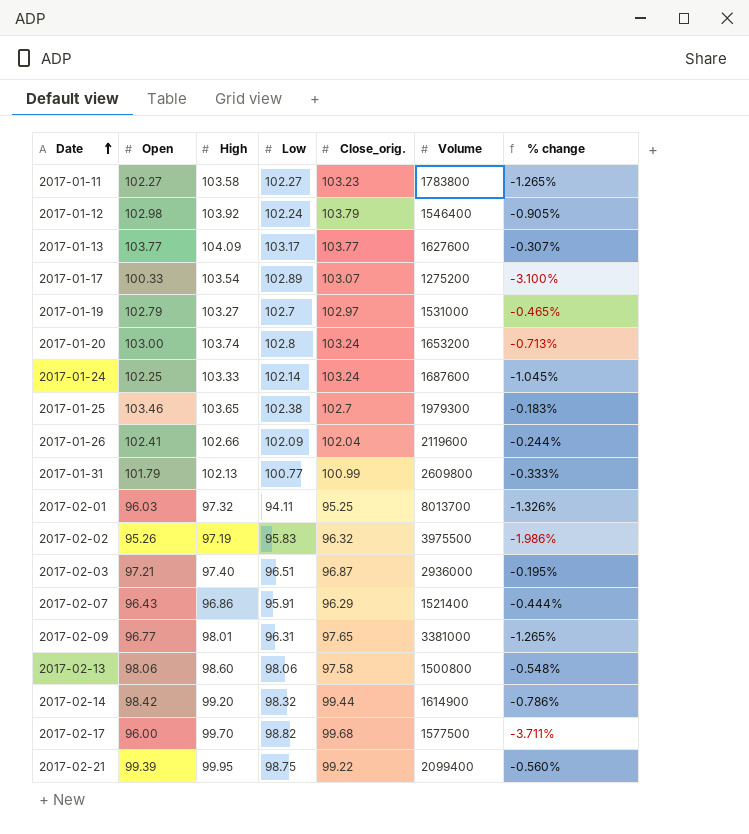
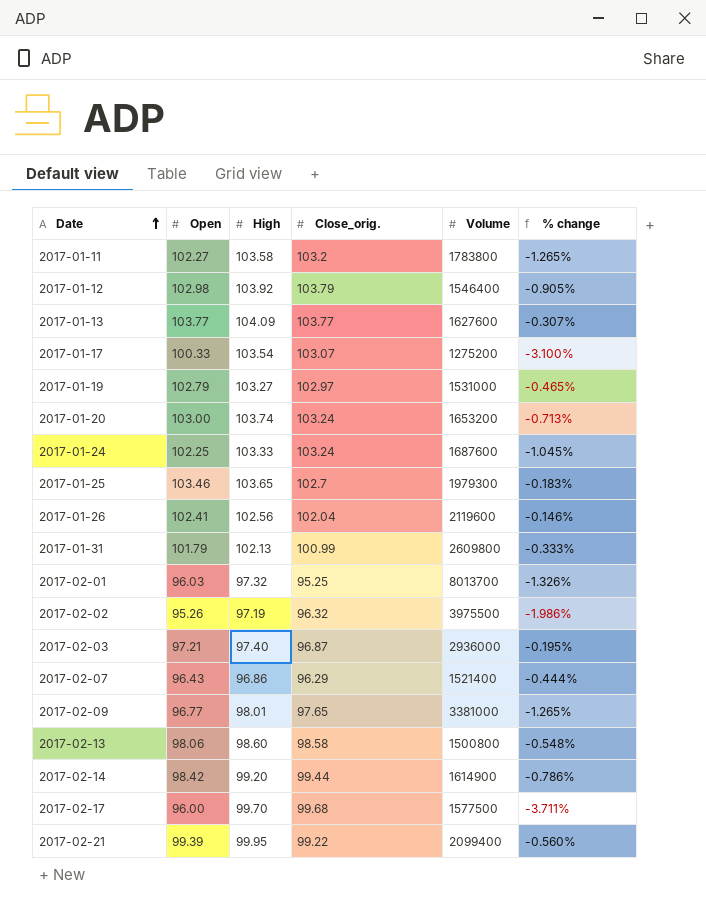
column Low | position: 4 -> none
2017-01-11 | Close_orig.: 103.23 -> 103.2
2017-01-26 | High: 102.66 -> 102.56
2017-01-26 | % change: -0.244% -> -0.146%
2017-02-13 | Close_orig.: 97.58 -> 98.58

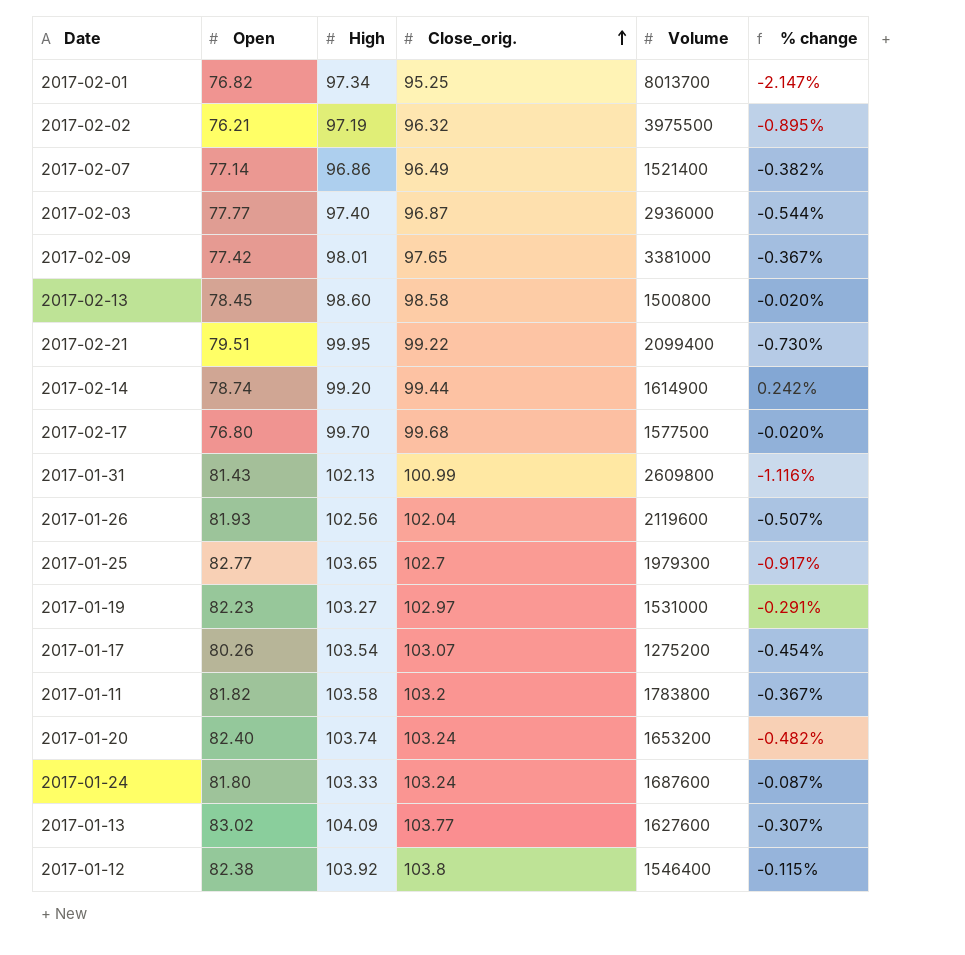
row order: Date ascending -> Close_orig. ascending
column % change | formula: ([Open] - [High]) / [High] -> ([Close_orig.] - [High]) / [High]
2017-02-01 | Open: 96.03 -> 76.82
2017-02-01 | High: 97.32 -> 97.34
2017-02-02 | Open: 95.26 -> 76.21
2017-02-07 | Open: 96.43 -> 77.14
2017-02-07 | Close_orig.: 96.29 -> 96.49
2017-02-03 | Open: 97.21 -> 77.77
2017-02-09 | Open: 96.77 -> 77.42
2017-02-13 | Open: 98.06 -> 78.45
2017-02-21 | Open: 99.39 -> 79.51
2017-02-14 | Open: 98.42 -> 78.74
2017-02-17 | Open: 96.00 -> 76.80
2017-01-31 | Open: 101.79 -> 81.43
2017-01-26 | Open: 102.41 -> 81.93
2017-01-25 | Open: 103.46 -> 82.77
2017-01-19 | Open: 102.79 -> 82.23
2017-01-17 | Open: 100.33 -> 80.26
2017-01-11 | Open: 102.27 -> 81.82
2017-01-20 | Open: 103.00 -> 82.40
2017-01-24 | Open: 102.25 -> 81.80
2017-01-13 | Open: 103.77 -> 83.02
2017-01-12 | Open: 102.98 -> 82.38
2017-01-12 | Close_orig.: 103.79 -> 103.8

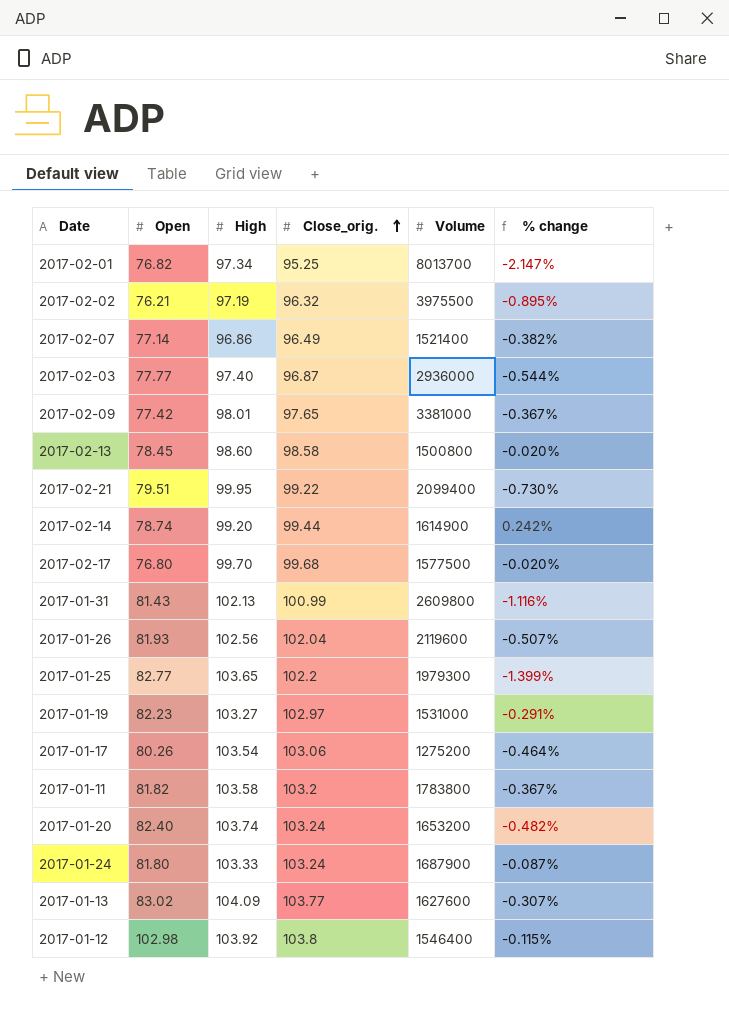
2017-01-25 | Close_orig.: 102.7 -> 102.2
2017-01-25 | % change: -0.917% -> -1.399%
2017-01-17 | Close_orig.: 103.07 -> 103.06
2017-01-17 | % change: -0.454% -> -0.464%
2017-01-24 | Volume: 1687600 -> 1687900
2017-01-12 | Open: 82.38 -> 102.98

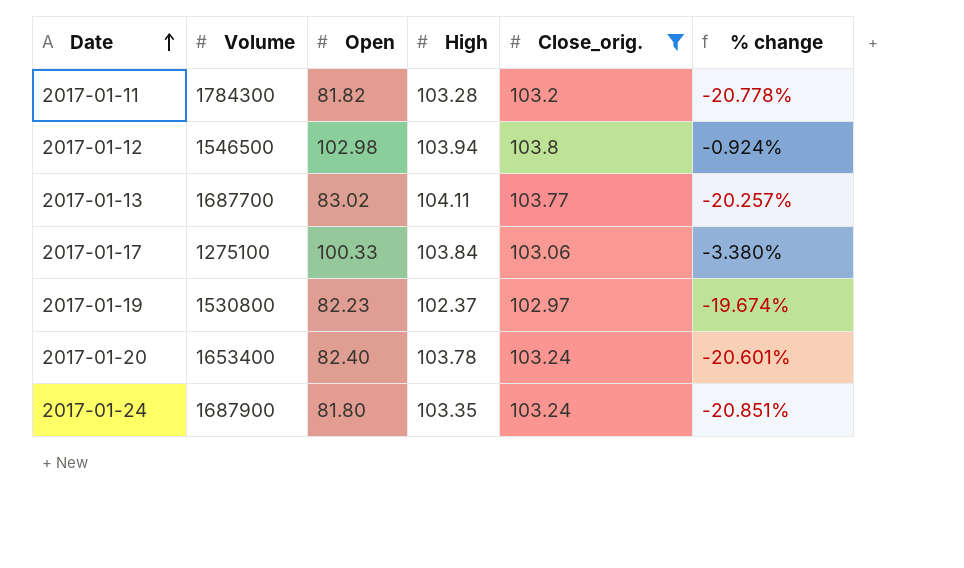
filter: none -> Close_orig. >= 102.97
row order: Close_orig. ascending -> Date ascending
column Volume | position: 5 -> 2
column % change | formula: ([Close_orig.] - [High]) / [High] -> ([Open] - [High]) / [High]
2017-01-11 | Volume: 1783800 -> 1784300
2017-01-11 | High: 103.58 -> 103.28
2017-01-12 | Volume: 1546400 -> 1546500
2017-01-12 | High: 103.92 -> 103.94
2017-01-13 | Volume: 1627600 -> 1687700
2017-01-13 | High: 104.09 -> 104.11
2017-01-17 | Volume: 1275200 -> 1275100
2017-01-17 | Open: 80.26 -> 100.33
2017-01-17 | High: 103.54 -> 103.84
2017-01-19 | Volume: 1531000 -> 1530800
2017-01-19 | High: 103.27 -> 102.37
2017-01-20 | Volume: 1653200 -> 1653400
2017-01-20 | High: 103.74 -> 103.78
2017-01-24 | High: 103.33 -> 103.35

